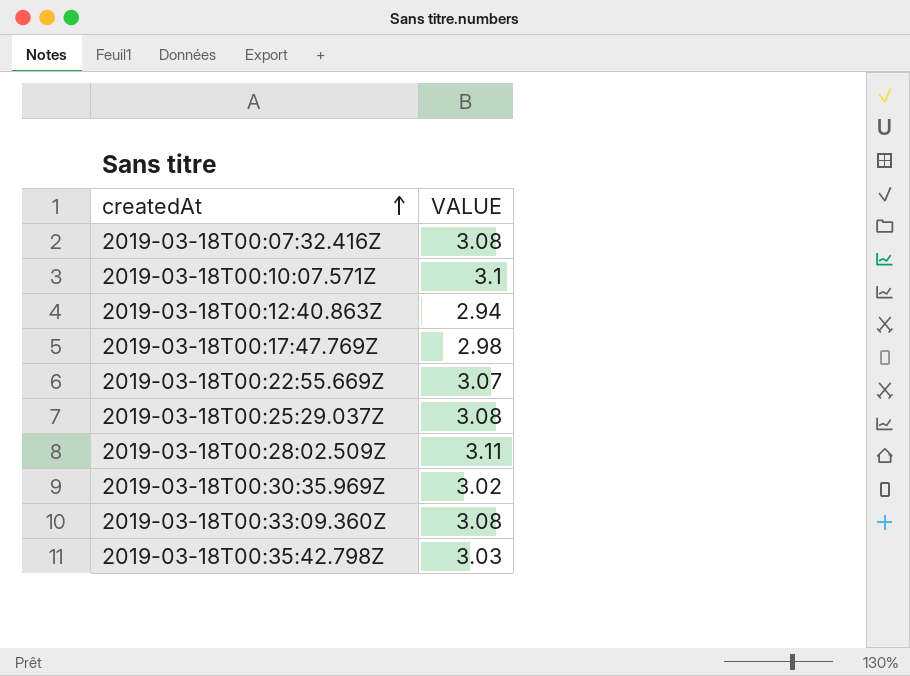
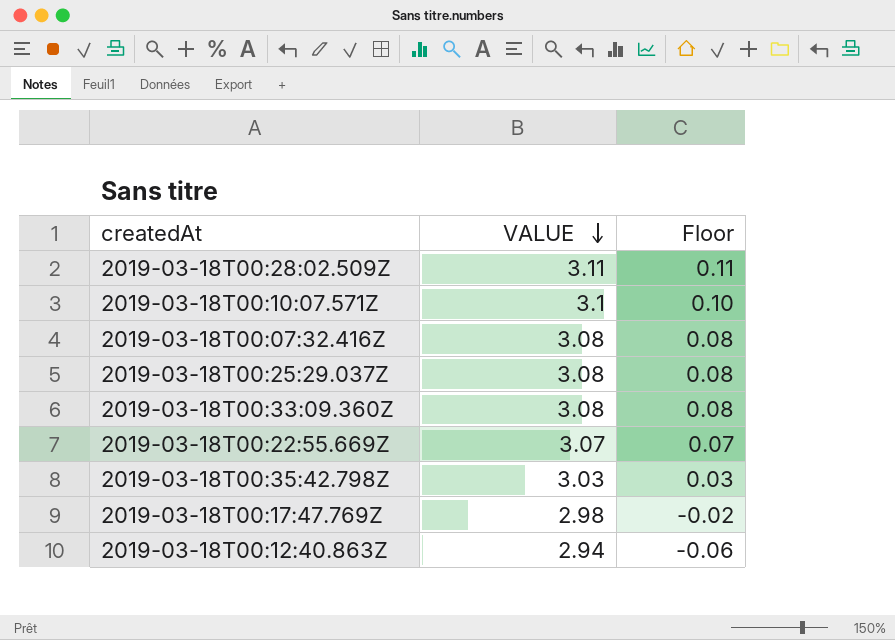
row order: createdAt ascending -> VALUE descending
column Floor | formula: none -> [VALUE] - 3
row 2019-03-18T00:30:35.969Z: 3.02 -> none

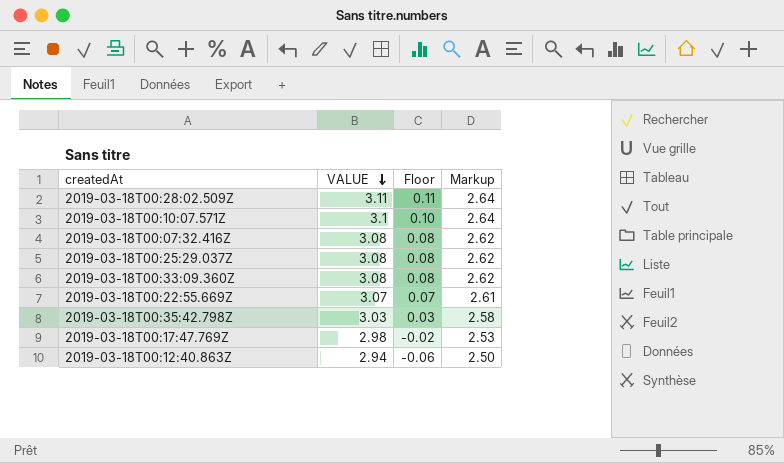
column Markup | formula: none -> [VALUE] * 0.85

